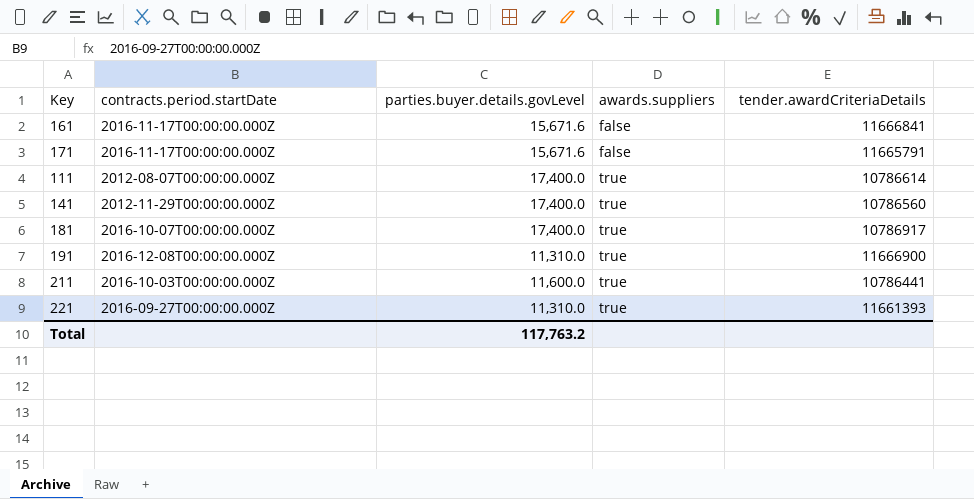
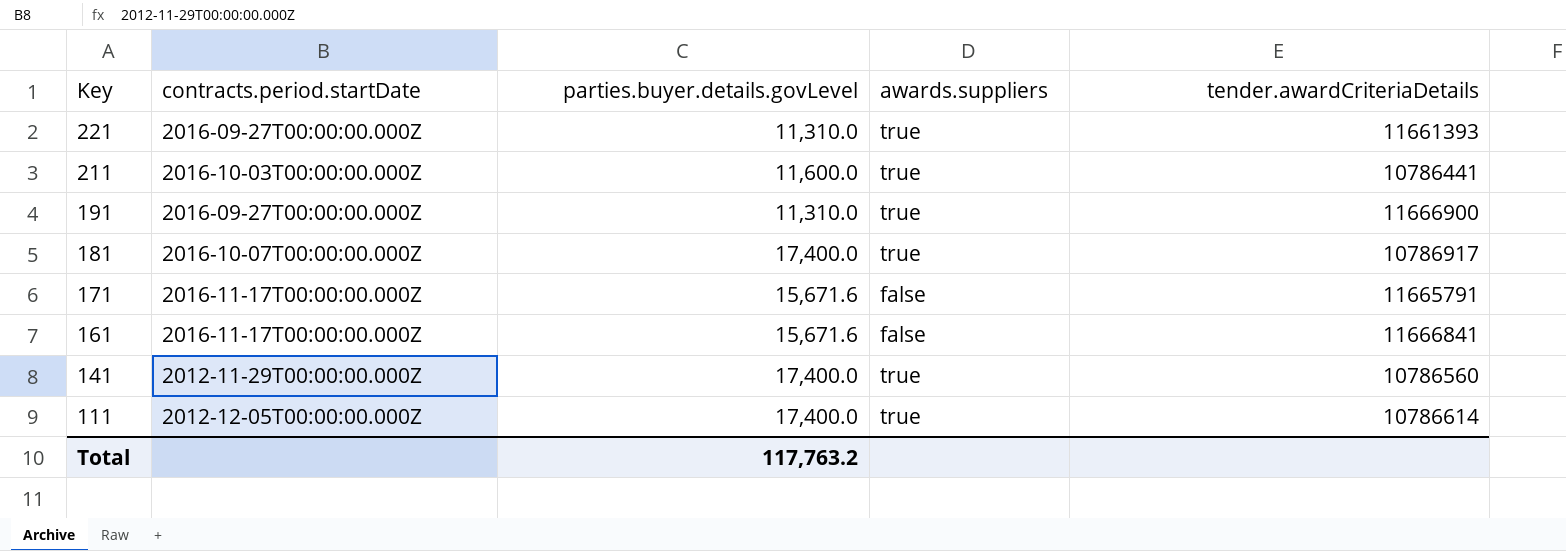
row order: awards.suppliers ascending -> Key descending
191 | contracts.period.startDate: 2016-12-08T00:00:00.000Z -> 2016-09-27T00:00:00.000Z
111 | contracts.period.startDate: 2012-08-07T00:00:00.000Z -> 2012-12-05T00:00:00.000Z

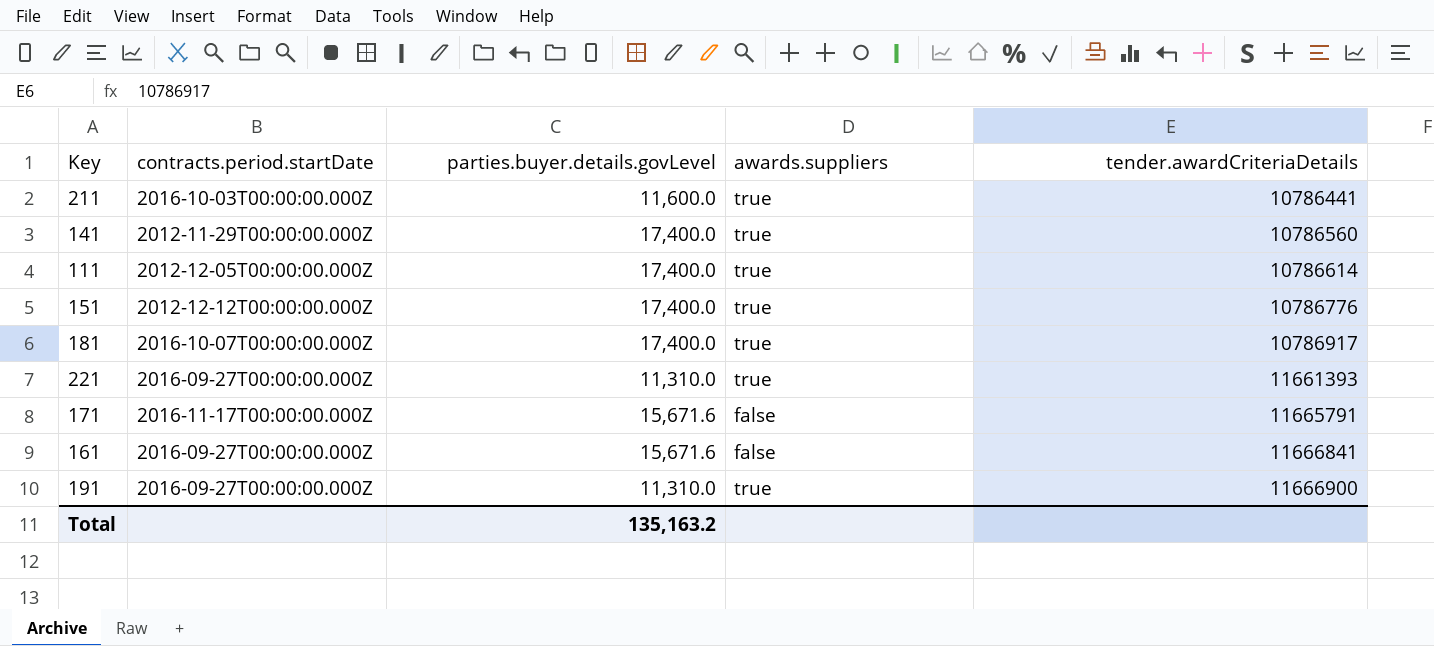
row order: Key descending -> tender.awardCriteriaDetails ascending
row 151: none -> 2012-12-12T00:00:00.000Z | 17,400.0 | true | 10786776
161 | contracts.period.startDate: 2016-11-17T00:00:00.000Z -> 2016-09-27T00:00:00.000Z
Total | parties.buyer.details.govLevel: 117,763.2 -> 135,163.2

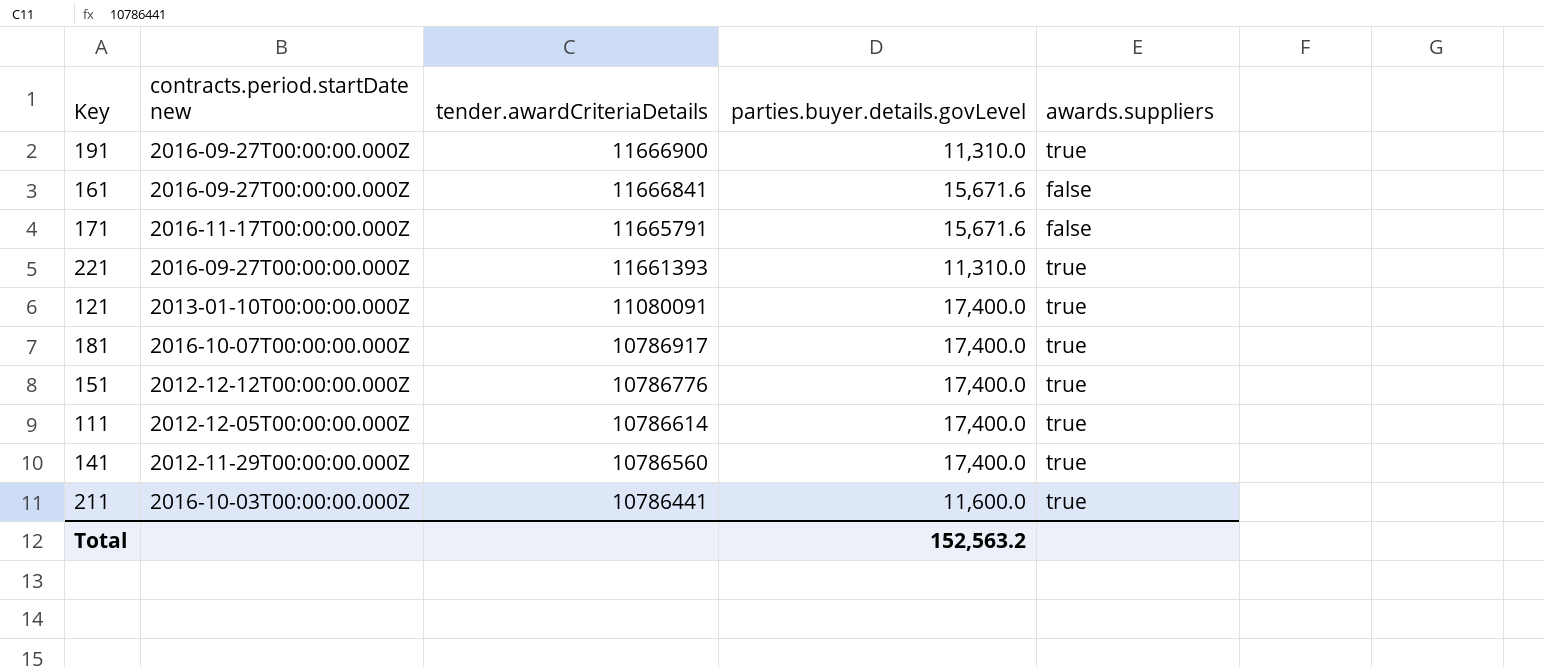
row order: tender.awardCriteriaDetails ascending -> tender.awardCriteriaDetails descending
column name: contracts.period.startDate -> contracts.period.startDate new
column tender.awardCriteriaDetails | position: 5 -> 3
row 121: none -> 2013-01-10T00:00:00.000Z | 11080091 | 17,400.0 | true
Total | parties.buyer.details.govLevel: 135,163.2 -> 152,563.2

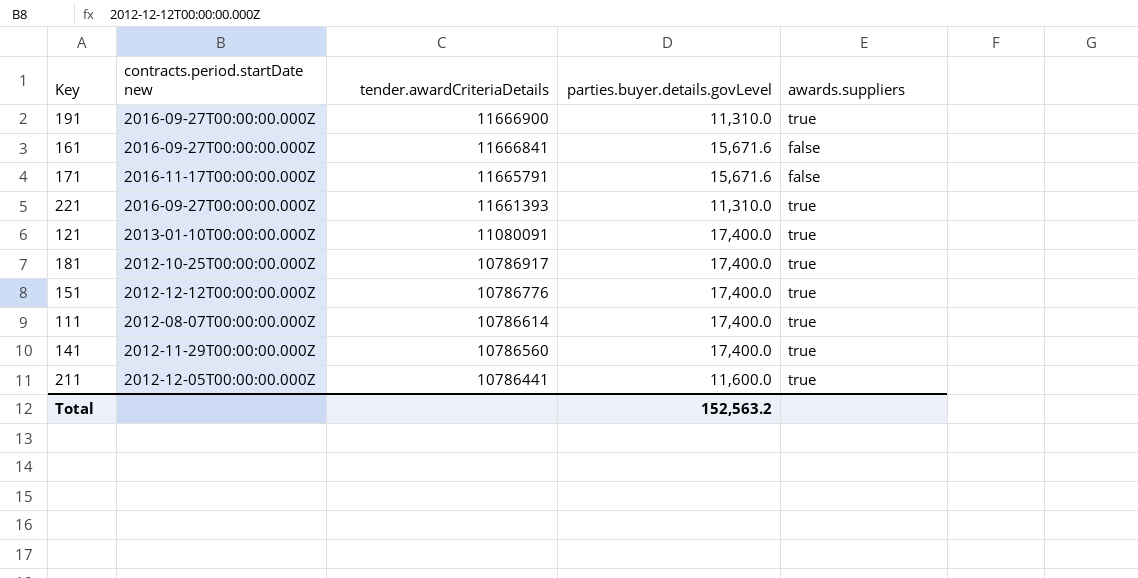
181 | contracts.period.startDate new: 2016-10-07T00:00:00.000Z -> 2012-10-25T00:00:00.000Z
111 | contracts.period.startDate new: 2012-12-05T00:00:00.000Z -> 2012-08-07T00:00:00.000Z
211 | contracts.period.startDate new: 2016-10-03T00:00:00.000Z -> 2012-12-05T00:00:00.000Z

